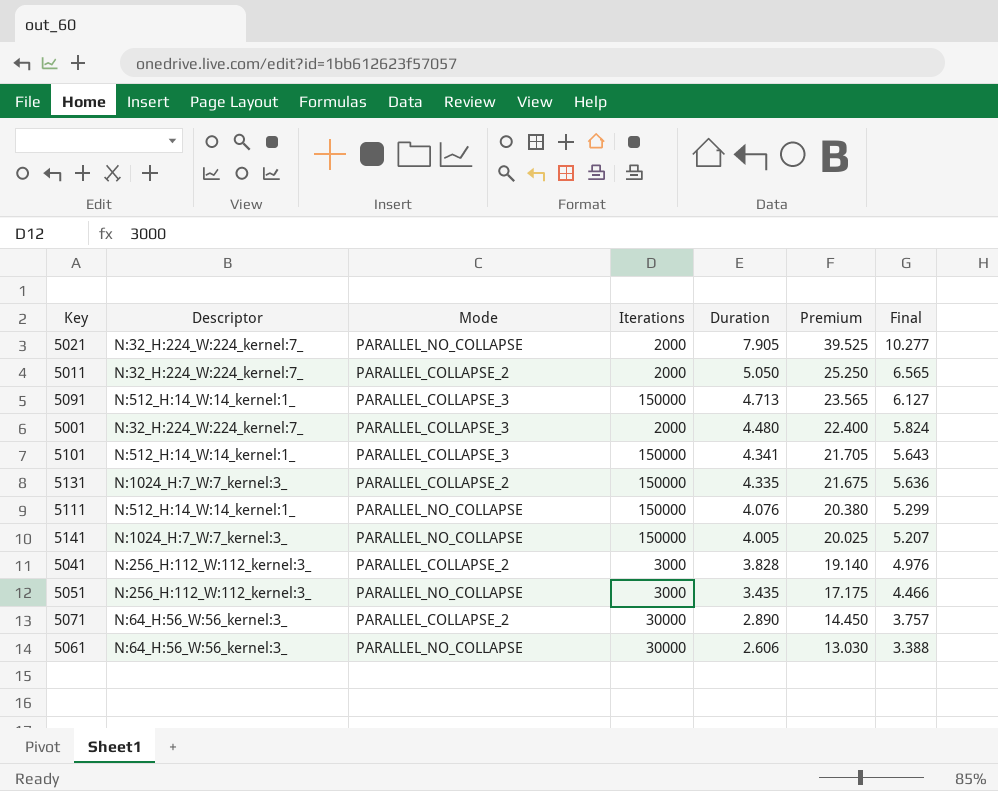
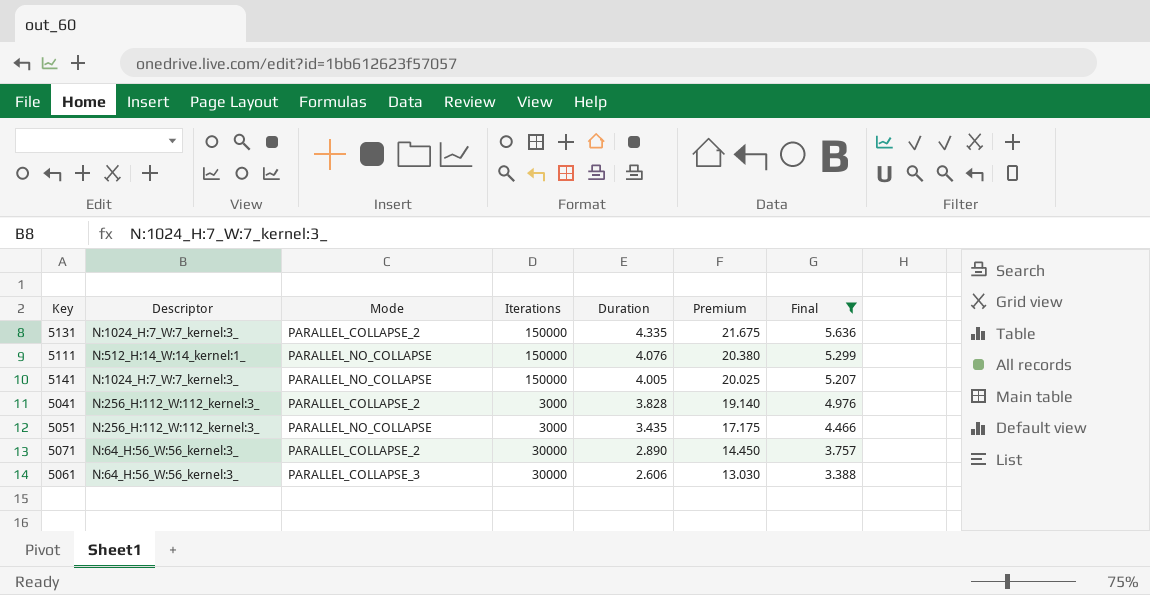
filter: none -> Final <= 5.636
5061 | Mode: PARALLEL_NO_COLLAPSE -> PARALLEL_COLLAPSE_3

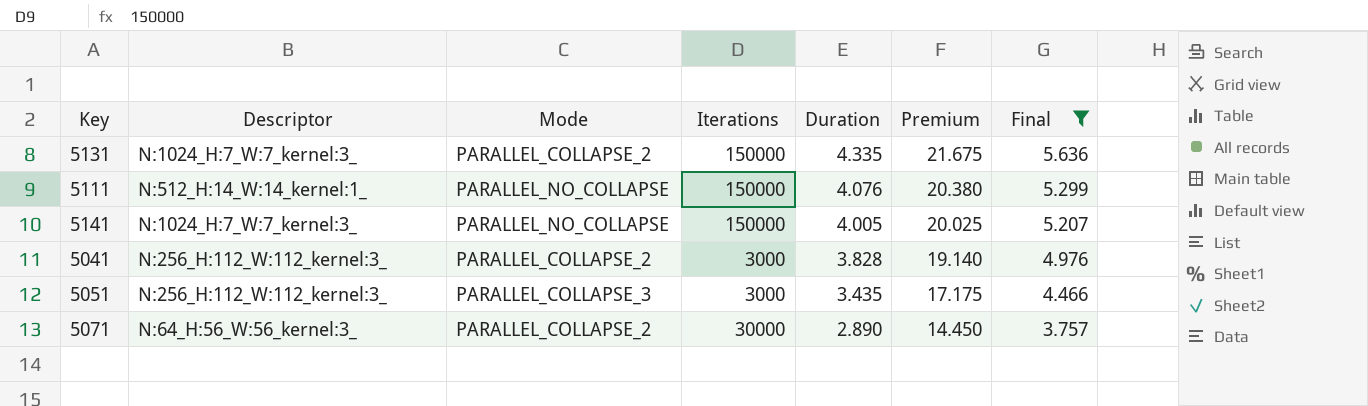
row 5061: N:64_H:56_W:56_kernel:3_ | PARALLEL_COLLAPSE_3 | 30000 | 2.606 | 13.030 | 3.388 -> none
5051 | Mode: PARALLEL_NO_COLLAPSE -> PARALLEL_COLLAPSE_3

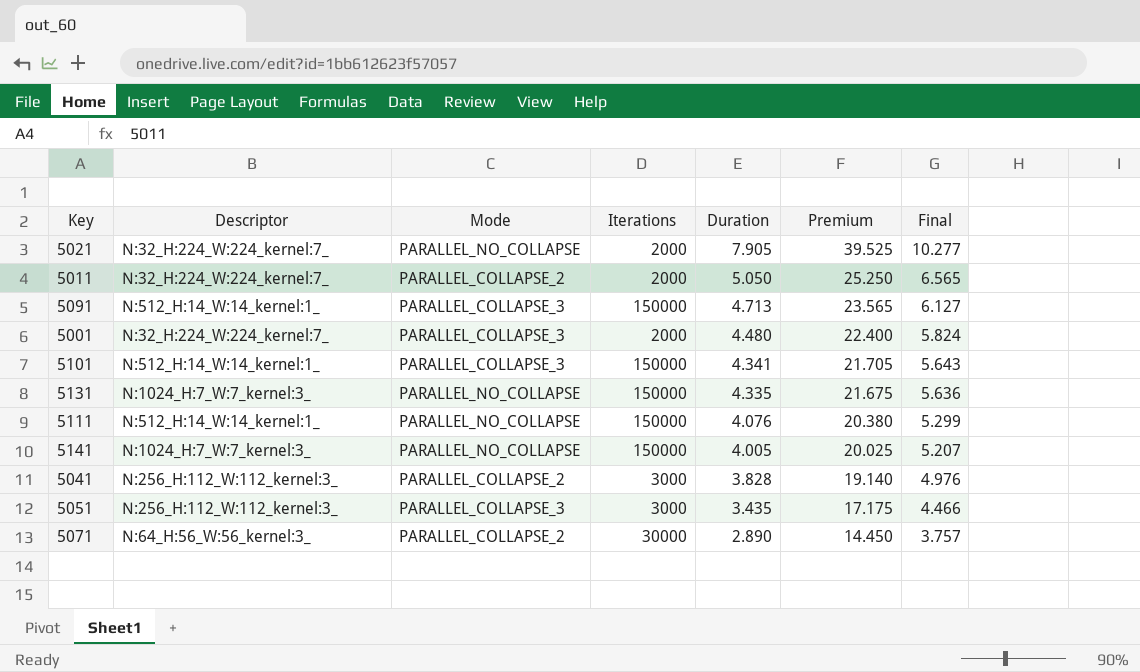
filter: Final <= 5.636 -> none
5131 | Mode: PARALLEL_COLLAPSE_2 -> PARALLEL_NO_COLLAPSE

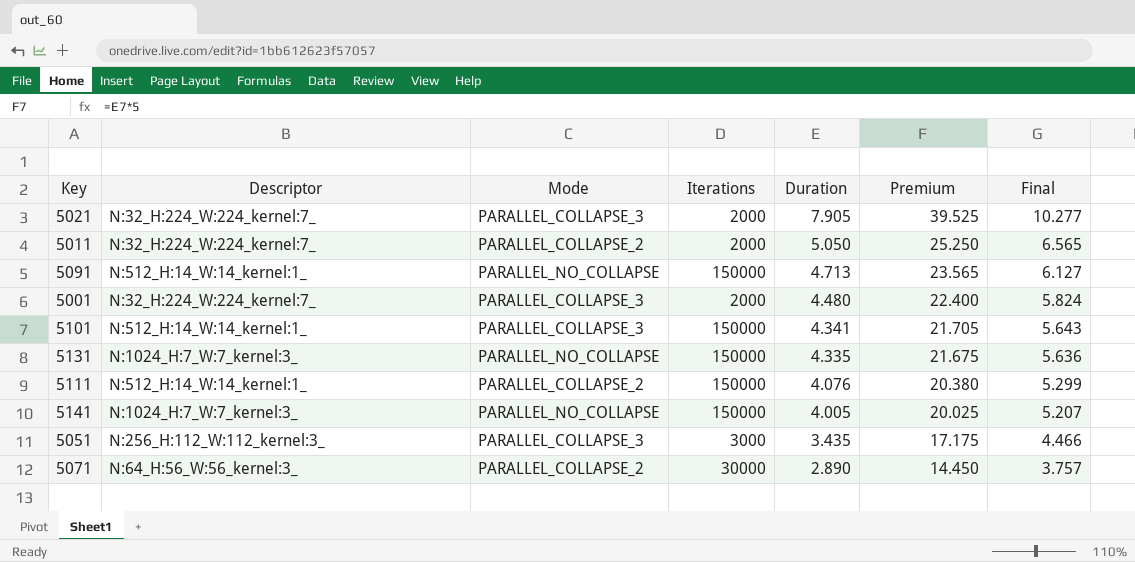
row 5041: N:256_H:112_W:112_kernel:3_ | PARALLEL_COLLAPSE_2 | 3000 | 3.828 | 19.140 | 4.976 -> none
5021 | Mode: PARALLEL_NO_COLLAPSE -> PARALLEL_COLLAPSE_3
5091 | Mode: PARALLEL_COLLAPSE_3 -> PARALLEL_NO_COLLAPSE
5111 | Mode: PARALLEL_NO_COLLAPSE -> PARALLEL_COLLAPSE_2

